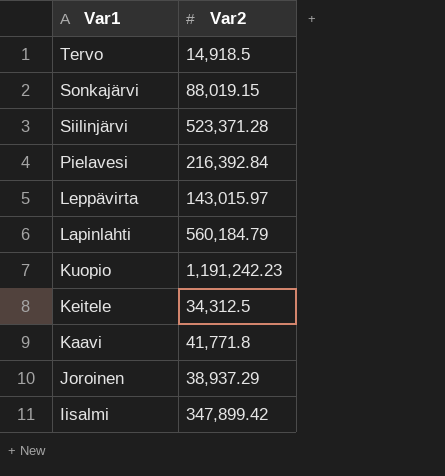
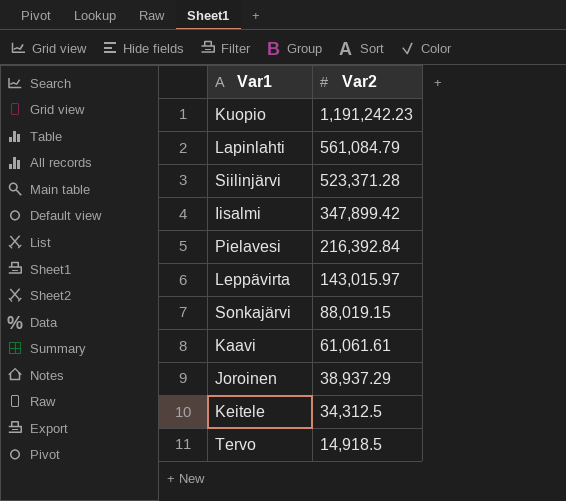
row order: Var1 descending -> Var2 descending
Lapinlahti | Var2: 560,184.79 -> 561,084.79
Kaavi | Var2: 41,771.8 -> 61,061.61

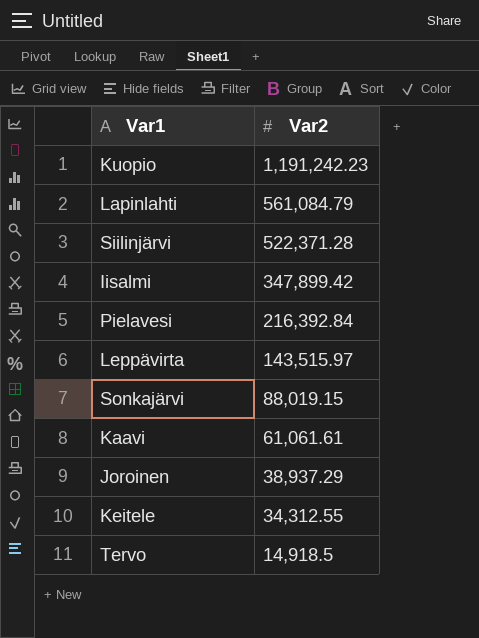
Siilinjärvi | Var2: 523,371.28 -> 522,371.28
Leppävirta | Var2: 143,015.97 -> 143,515.97
Keitele | Var2: 34,312.5 -> 34,312.55

